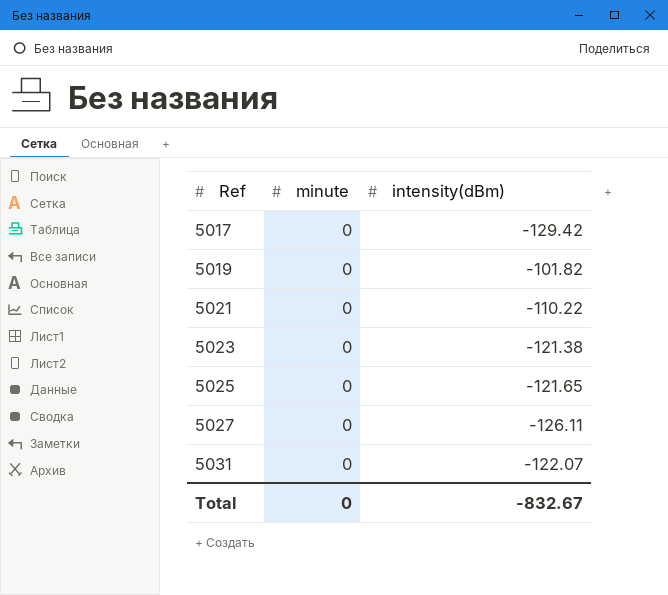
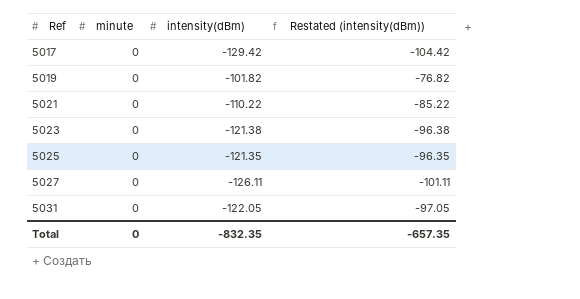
column Restated (intensity(dBm)) | formula: none -> [intensity(dBm)] + 25
5025 | intensity(dBm): -121.65 -> -121.35
5031 | intensity(dBm): -122.07 -> -122.05
Total | intensity(dBm): -832.67 -> -832.35

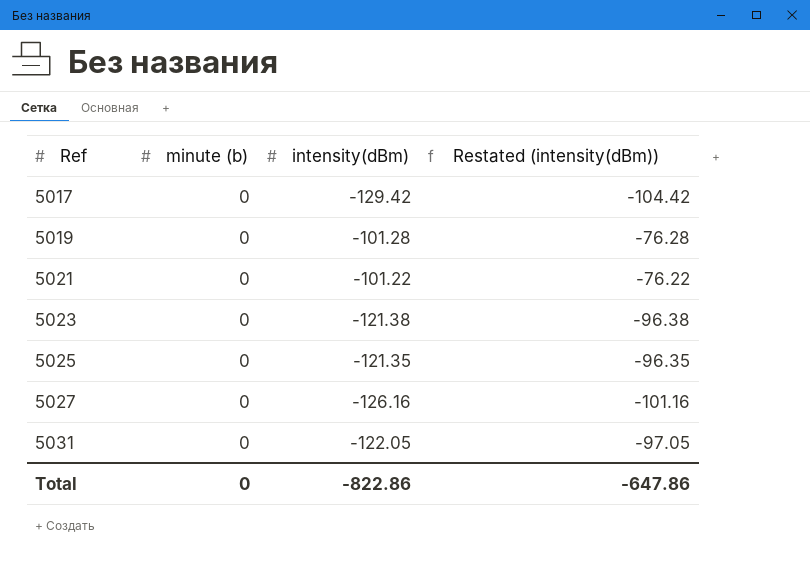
column name: minute -> minute (b)
5019 | intensity(dBm): -101.82 -> -101.28
5019 | Restated (intensity(dBm)): -76.82 -> -76.28
5021 | intensity(dBm): -110.22 -> -101.22
5021 | Restated (intensity(dBm)): -85.22 -> -76.22
5027 | intensity(dBm): -126.11 -> -126.16
5027 | Restated (intensity(dBm)): -101.11 -> -101.16
Total | intensity(dBm): -832.35 -> -822.86
Total | Restated (intensity(dBm)): -657.35 -> -647.86

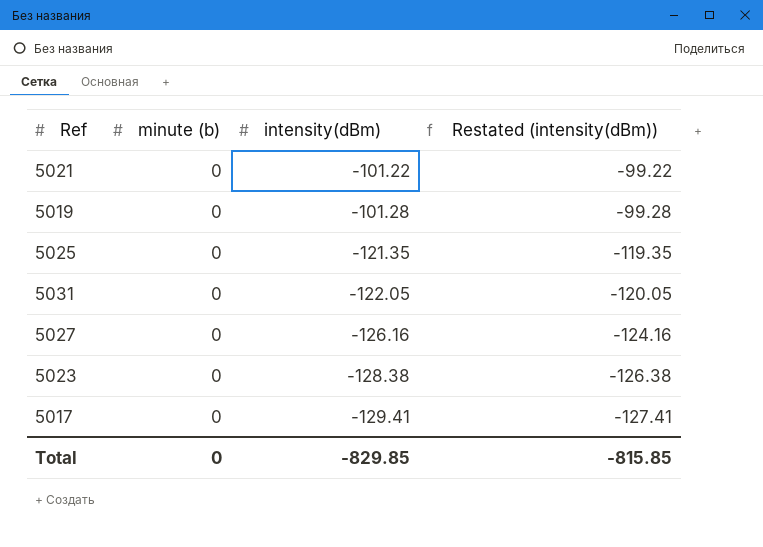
row order: Ref ascending -> intensity(dBm) descending
column Restated (intensity(dBm)) | formula: [intensity(dBm)] + 25 -> [intensity(dBm)] + 2
5023 | intensity(dBm): -121.38 -> -128.38
5017 | intensity(dBm): -129.42 -> -129.41
Total | intensity(dBm): -822.86 -> -829.85
Total | Restated (intensity(dBm)): -647.86 -> -815.85

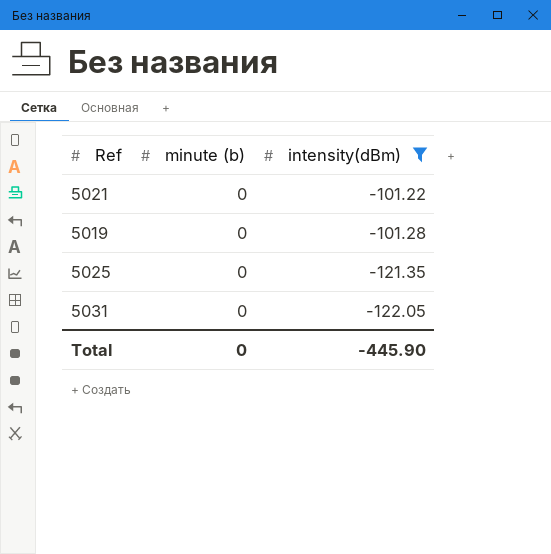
filter: none -> intensity(dBm) >= -122.05
column Restated (intensity(dBm)) | formula: [intensity(dBm)] + 2 -> none
Total | intensity(dBm): -829.85 -> -445.90

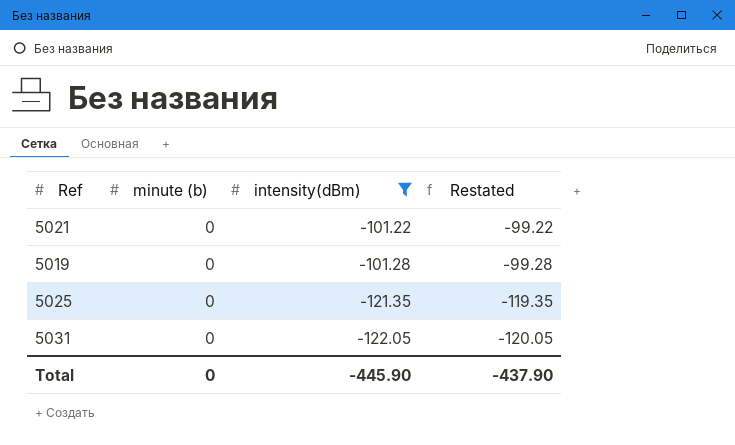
column Restated | formula: none -> [intensity(dBm)] + 2

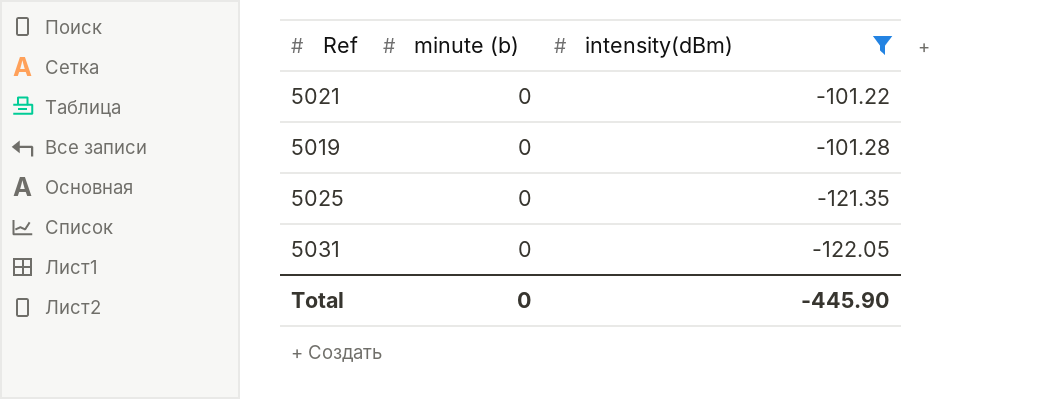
column Restated | formula: [intensity(dBm)] + 2 -> none

